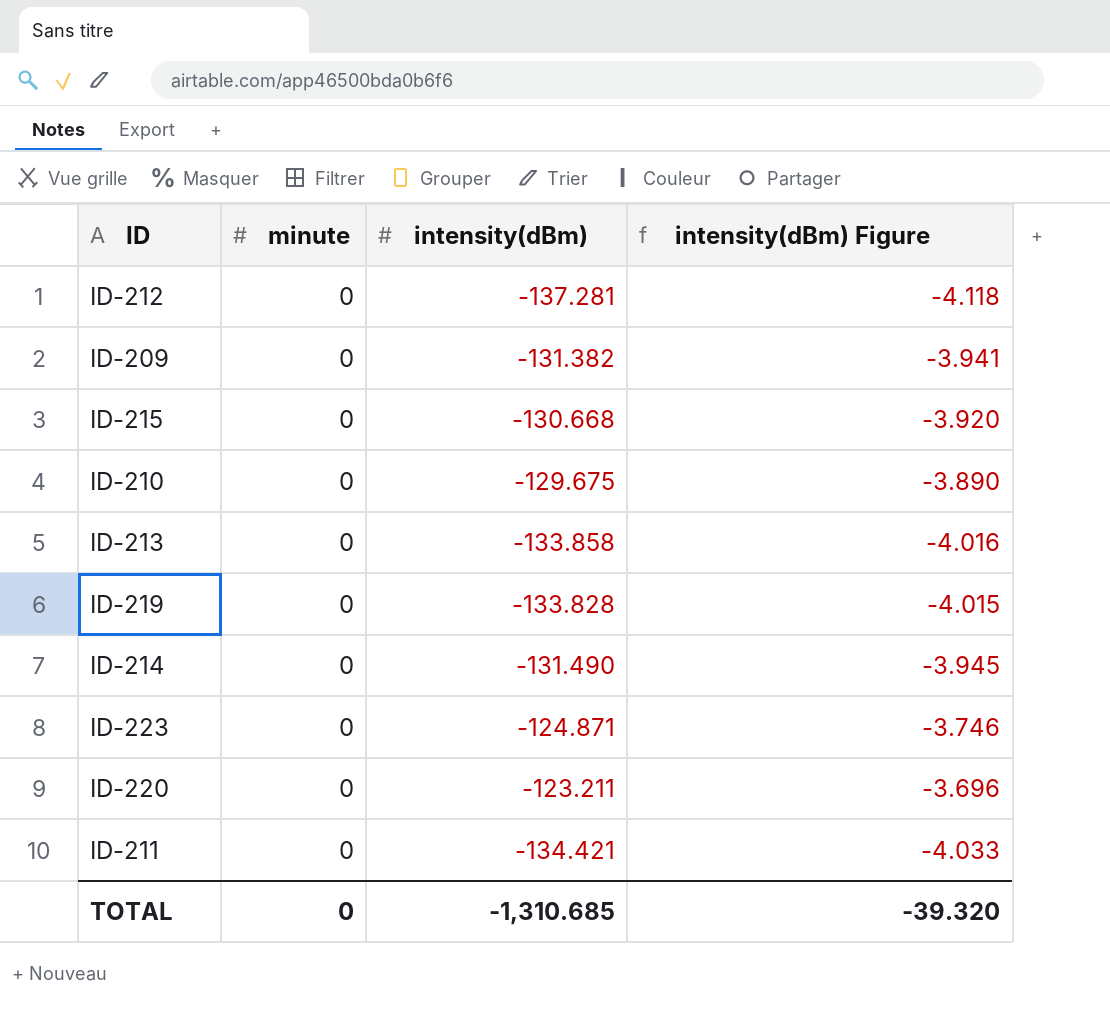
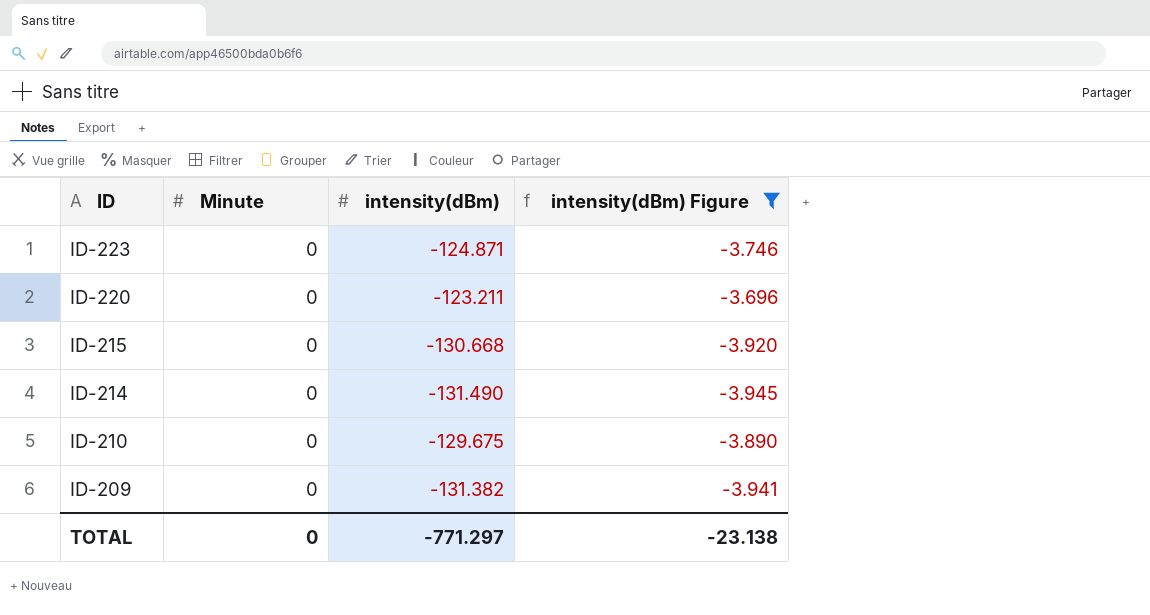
filter: none -> intensity(dBm) Figure >= -3.945
row order: none -> ID descending
column name: minute -> Minute
TOTAL | intensity(dBm): -1,310.685 -> -771.297
TOTAL | intensity(dBm) Figure: -39.320 -> -23.138

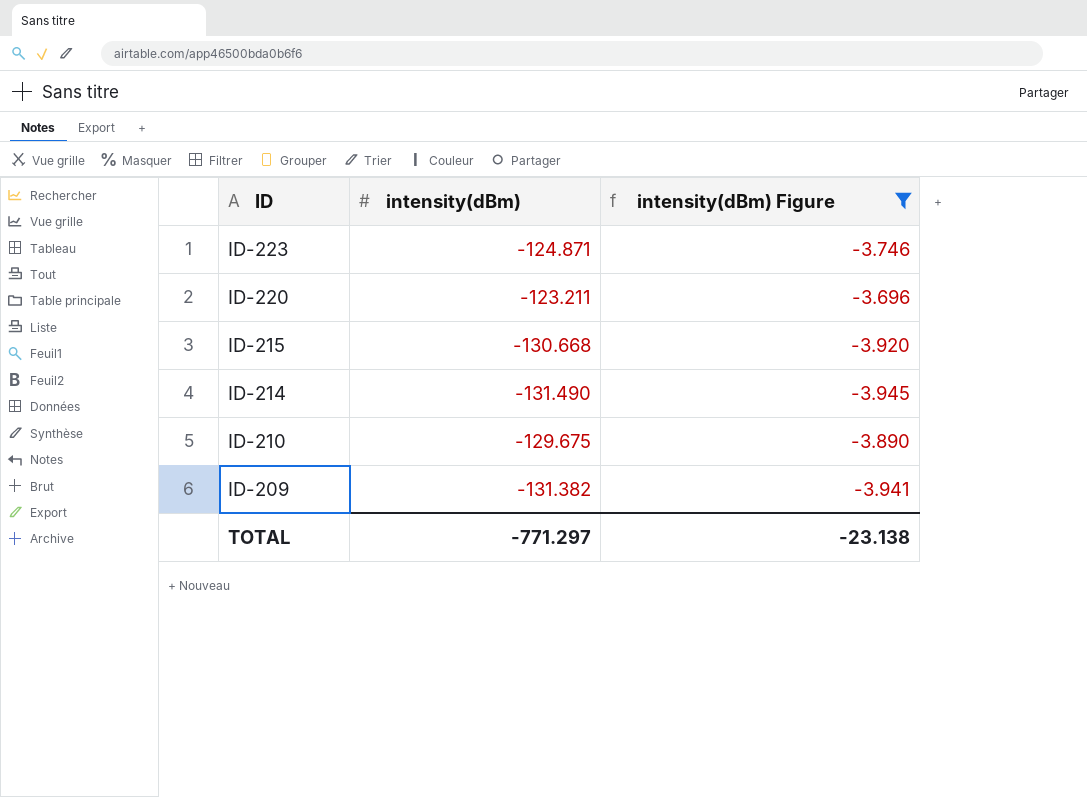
column Minute | position: 2 -> none

